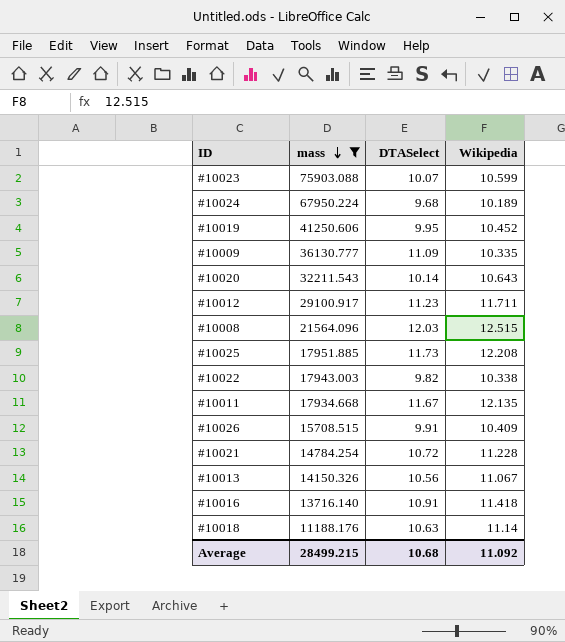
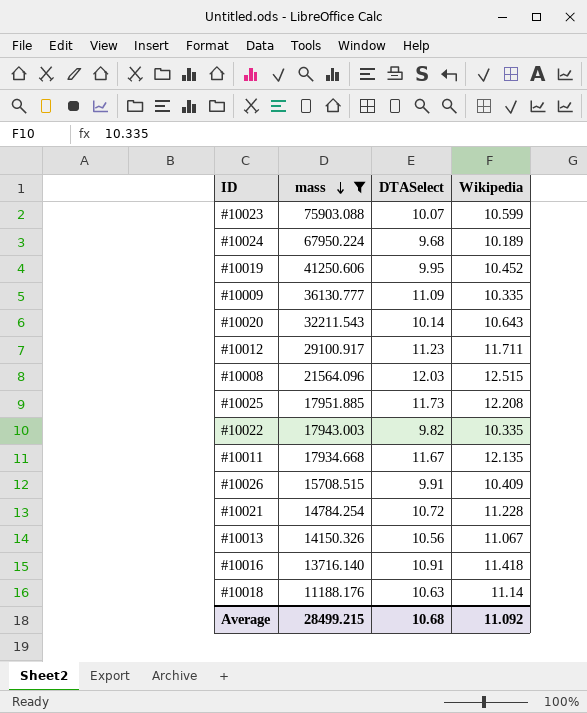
#10022 | Wikipedia: 10.338 -> 10.335

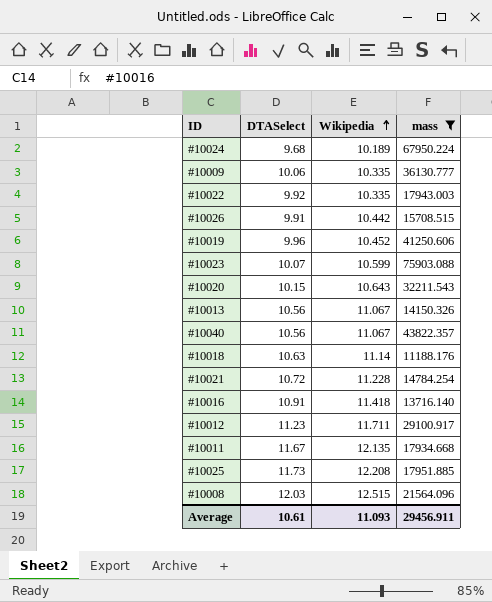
row order: mass descending -> Wikipedia ascending
column mass | position: 2 -> 4
#10009 | DTASelect: 11.09 -> 10.06
#10022 | DTASelect: 9.82 -> 9.92
#10026 | Wikipedia: 10.409 -> 10.442
#10019 | DTASelect: 9.95 -> 9.96
#10020 | DTASelect: 10.14 -> 10.15
row #10040: none -> 10.56 | 11.067 | 43822.357
Average | DTASelect: 10.68 -> 10.61
Average | Wikipedia: 11.092 -> 11.093
Average | mass: 28499.215 -> 29456.911

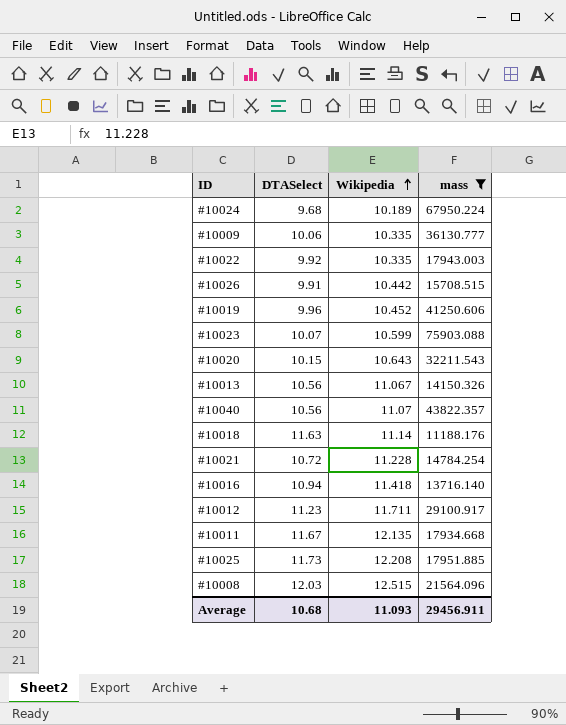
#10040 | Wikipedia: 11.067 -> 11.07
#10018 | DTASelect: 10.63 -> 11.63
#10016 | DTASelect: 10.91 -> 10.94
Average | DTASelect: 10.61 -> 10.68

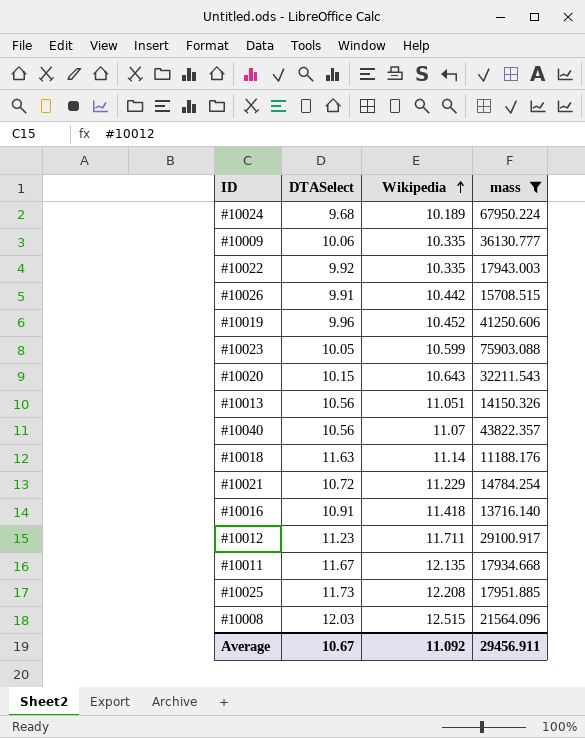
#10023 | DTASelect: 10.07 -> 10.05
#10013 | Wikipedia: 11.067 -> 11.051
#10021 | Wikipedia: 11.228 -> 11.229
#10016 | DTASelect: 10.94 -> 10.91
Average | DTASelect: 10.68 -> 10.67
Average | Wikipedia: 11.093 -> 11.092

